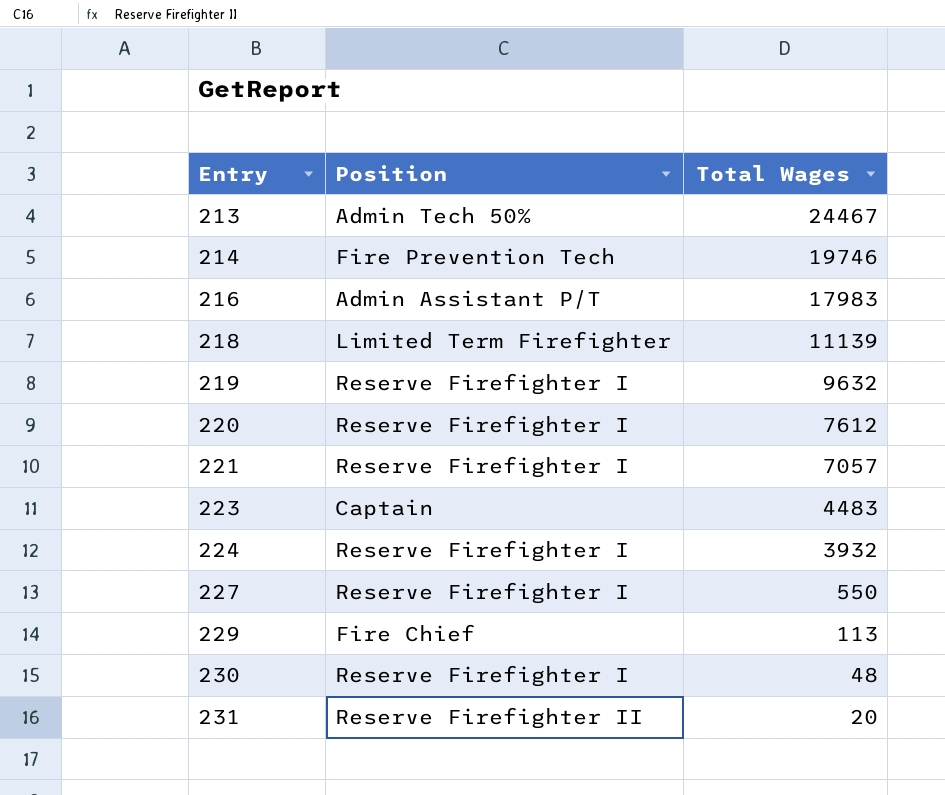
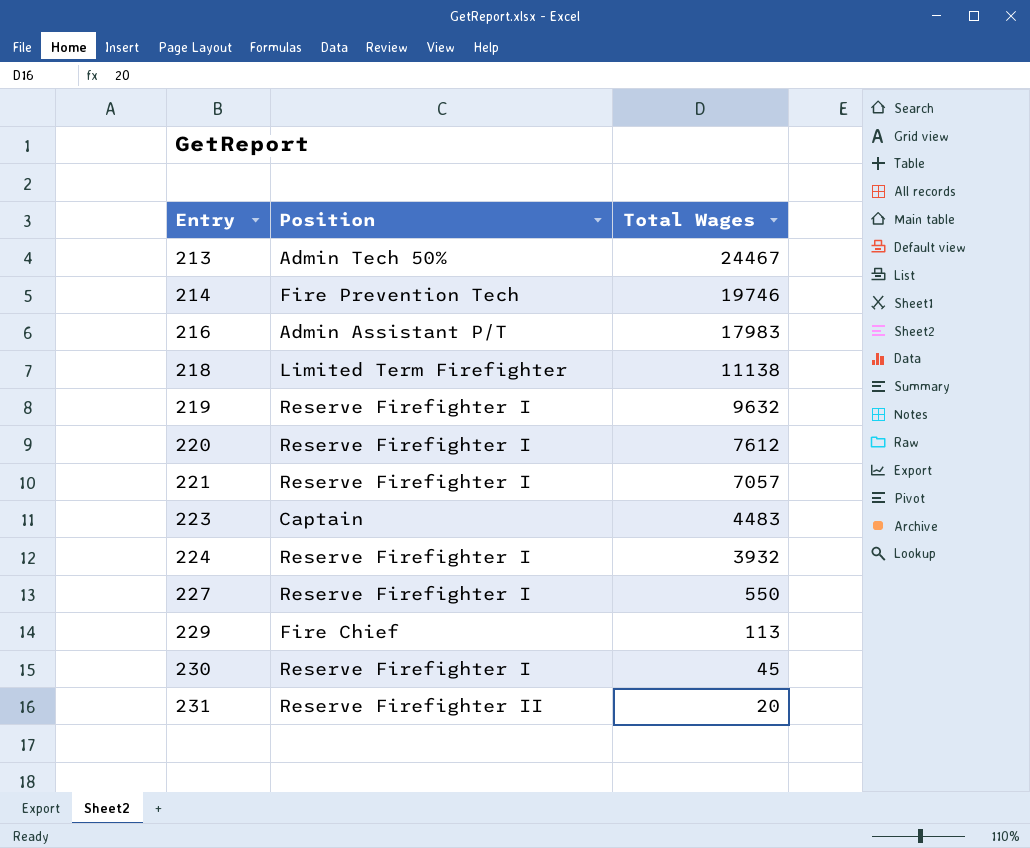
218 | Total Wages: 11139 -> 11138
230 | Total Wages: 48 -> 45

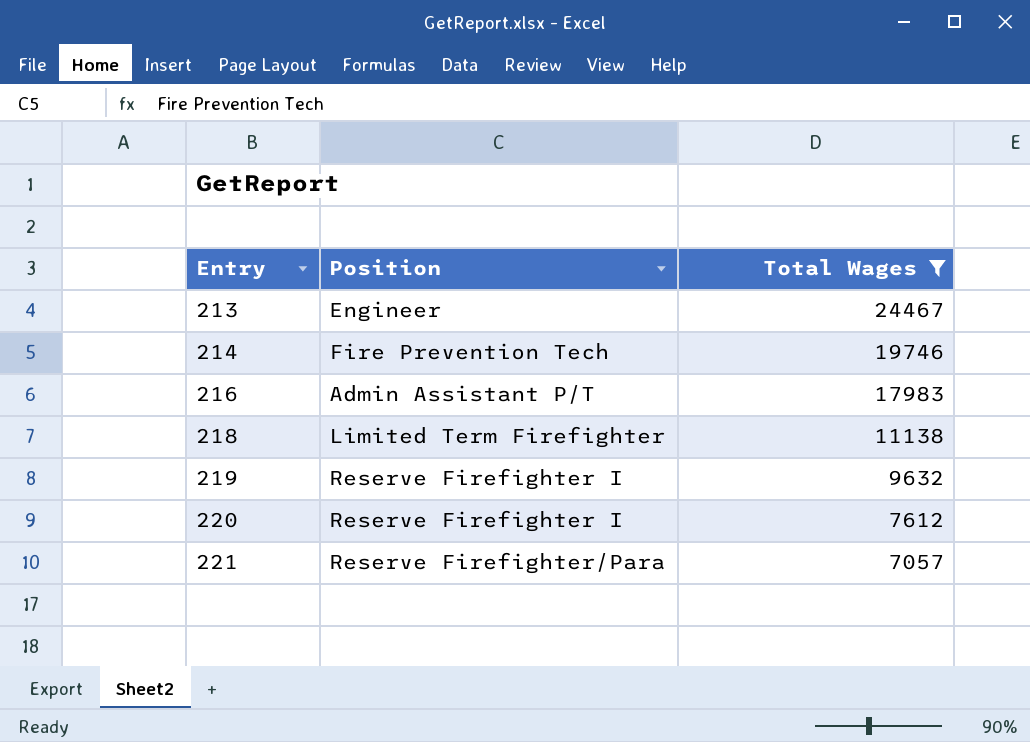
filter: none -> Total Wages >= 7057
213 | Position: Admin Tech 50% -> Engineer
221 | Position: Reserve Firefighter I -> Reserve Firefighter/Para

